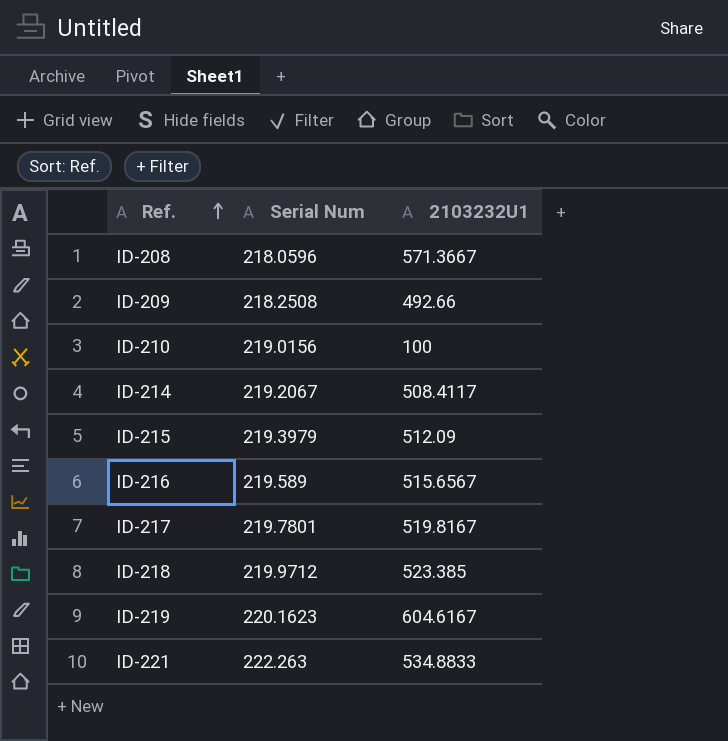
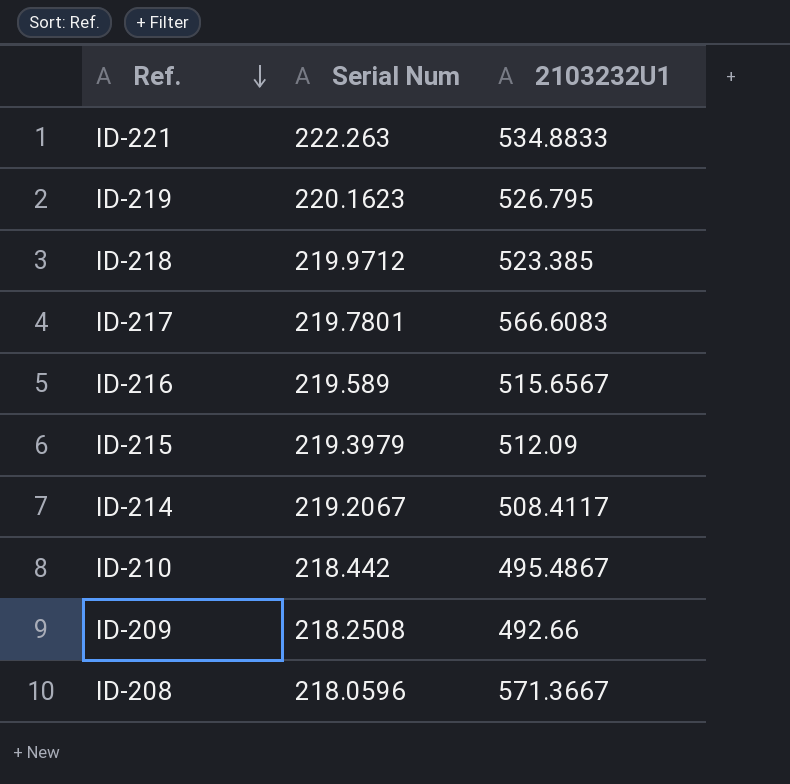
row order: Ref. ascending -> Ref. descending
ID-219 | 2103232U1: 604.6167 -> 526.795
ID-217 | 2103232U1: 519.8167 -> 566.6083
ID-210 | Serial Num: 219.0156 -> 218.442
ID-210 | 2103232U1: 100 -> 495.4867

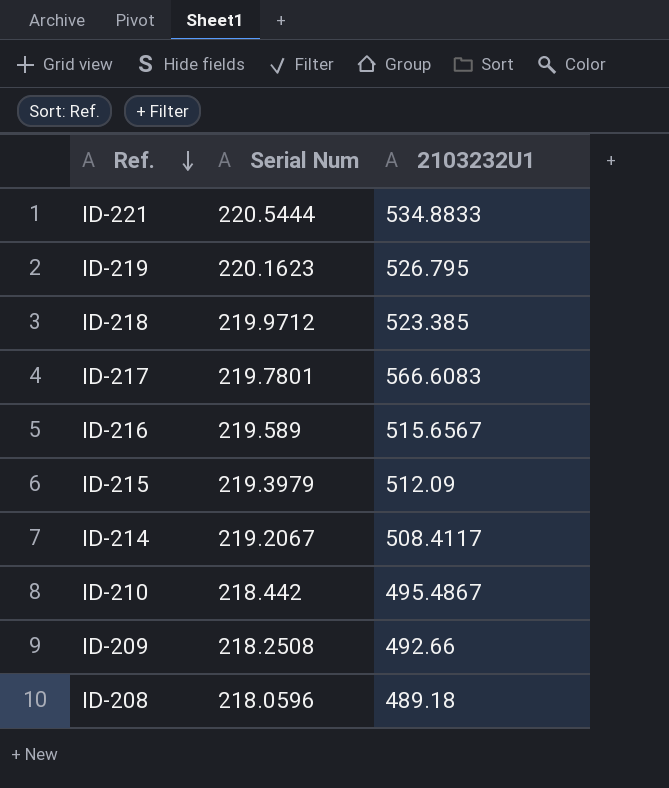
ID-221 | Serial Num: 222.263 -> 220.5444
ID-208 | 2103232U1: 571.3667 -> 489.18

